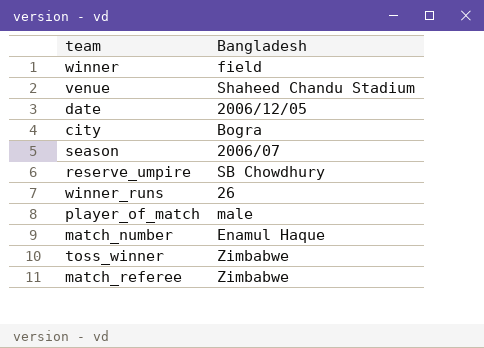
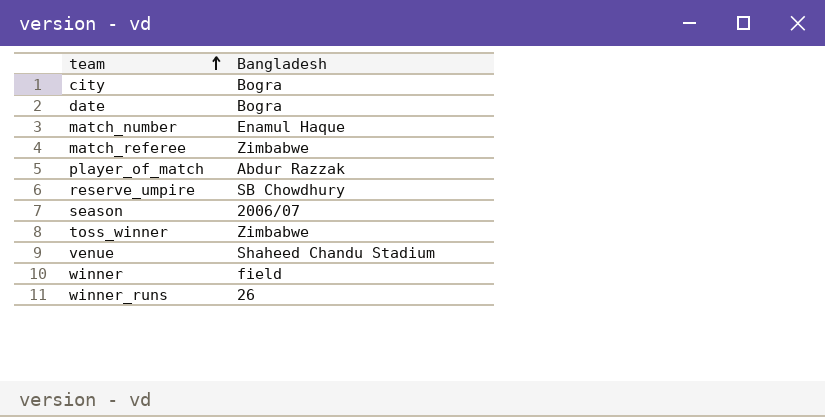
row order: none -> team ascending
date | Bangladesh: 2006/12/05 -> Bogra
player_of_match | Bangladesh: male -> Abdur Razzak

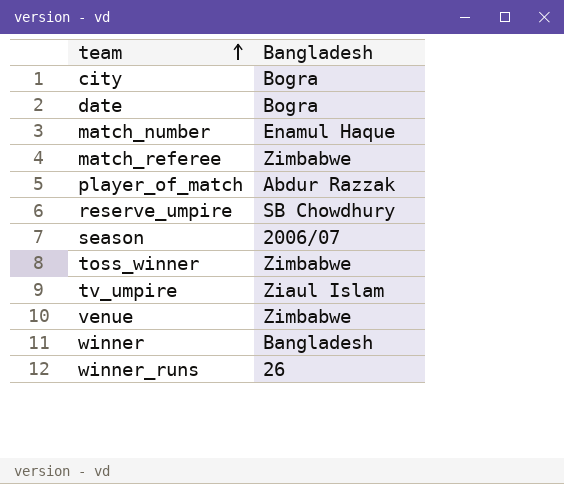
row tv_umpire: none -> Ziaul Islam
venue | Bangladesh: Shaheed Chandu Stadium -> Zimbabwe
winner | Bangladesh: field -> Bangladesh

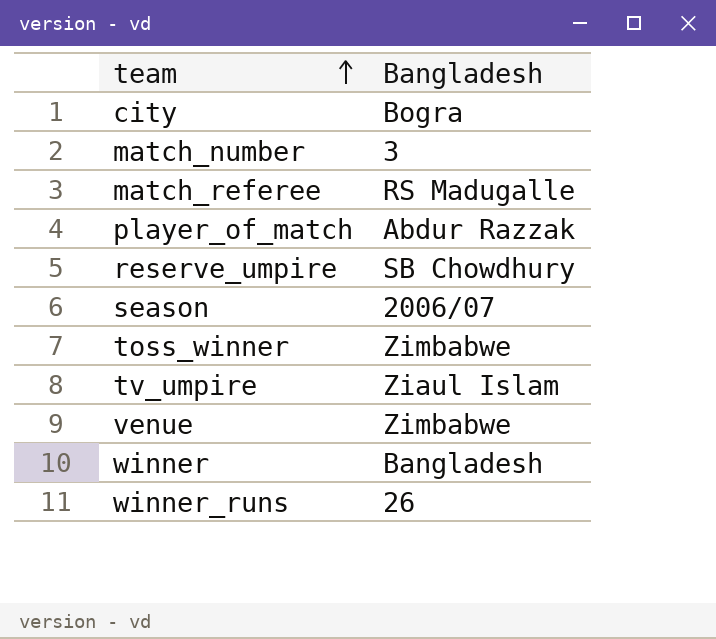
row date: Bogra -> none
match_number | Bangladesh: Enamul Haque -> 3
match_referee | Bangladesh: Zimbabwe -> RS Madugalle

